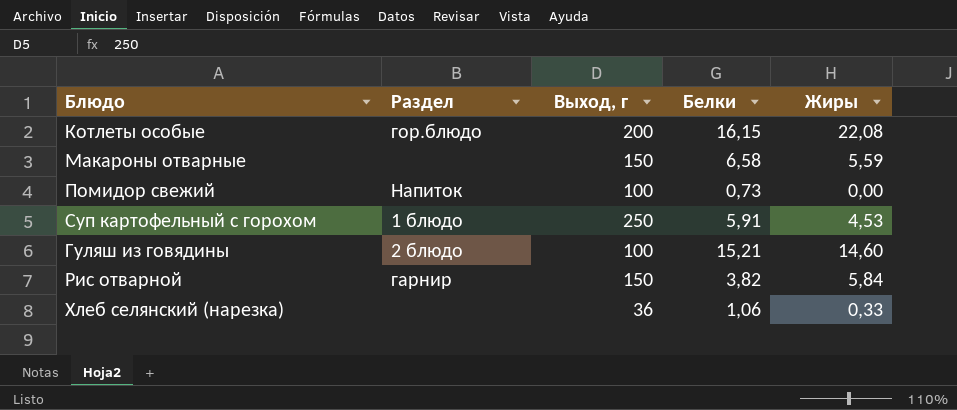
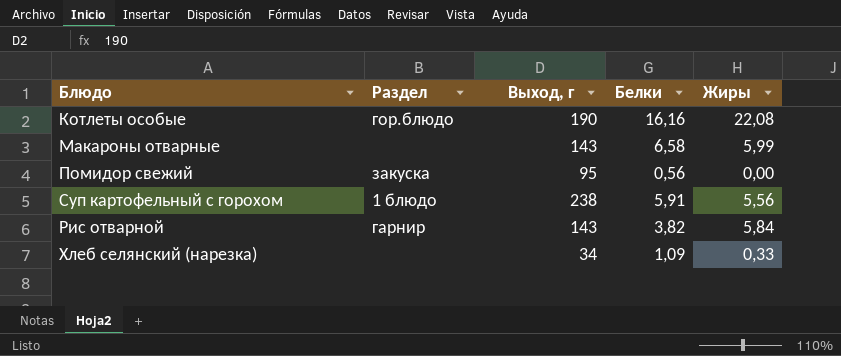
row Гуляш из говядины: 2 блюдо | 100 | 15,21 | 14,60 -> none
Котлеты особые | Выход, г: 200 -> 190
Котлеты особые | Белки: 16,15 -> 16,16
Макароны отварные | Выход, г: 150 -> 143
Макароны отварные | Жиры: 5,59 -> 5,99
Помидор свежий | Раздел: Напиток -> закуска
Помидор свежий | Выход, г: 100 -> 95
Помидор свежий | Белки: 0,73 -> 0,56
Суп картофельный с горохом | Выход, г: 250 -> 238
Суп картофельный с горохом | Жиры: 4,53 -> 5,56
Рис отварной | Выход, г: 150 -> 143
Хлеб селянский (нарезка) | Выход, г: 36 -> 34
Хлеб селянский (нарезка) | Белки: 1,06 -> 1,09

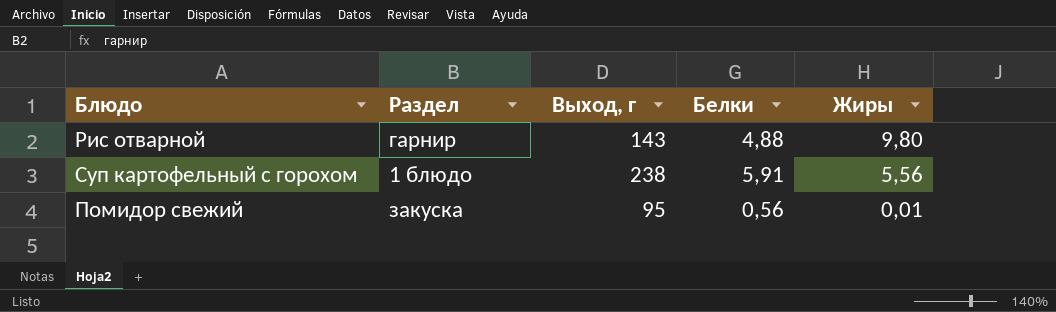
row order: none -> Жиры descending
row Котлеты особые: гор.блюдо | 190 | 16,16 | 22,08 -> none
row Макароны отварные: none | 143 | 6,58 | 5,99 -> none
row Хлеб селянский (нарезка): none | 34 | 1,09 | 0,33 -> none
Рис отварной | Белки: 3,82 -> 4,88
Рис отварной | Жиры: 5,84 -> 9,80
Помидор свежий | Жиры: 0,00 -> 0,01

